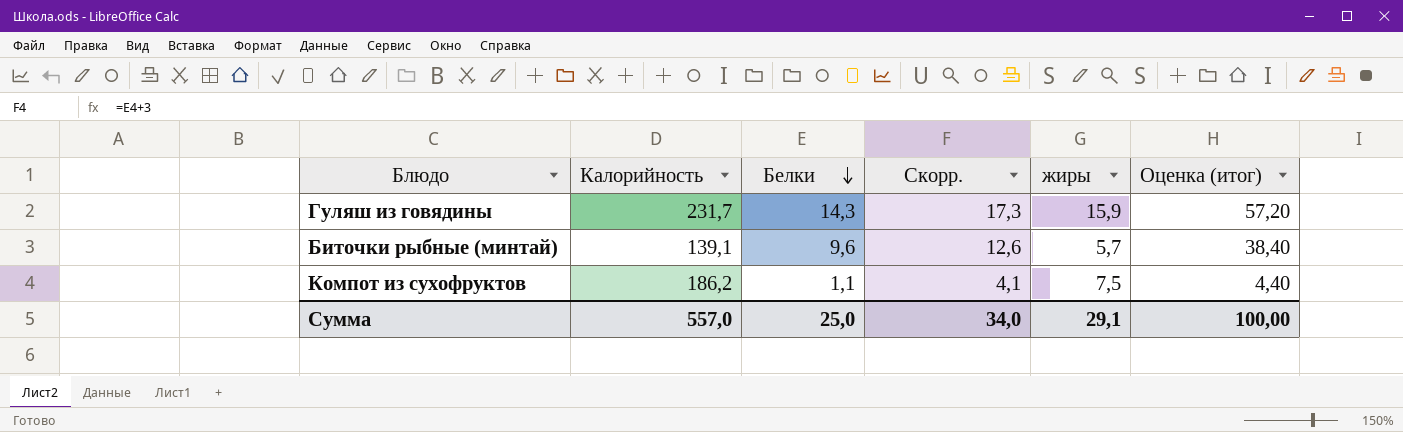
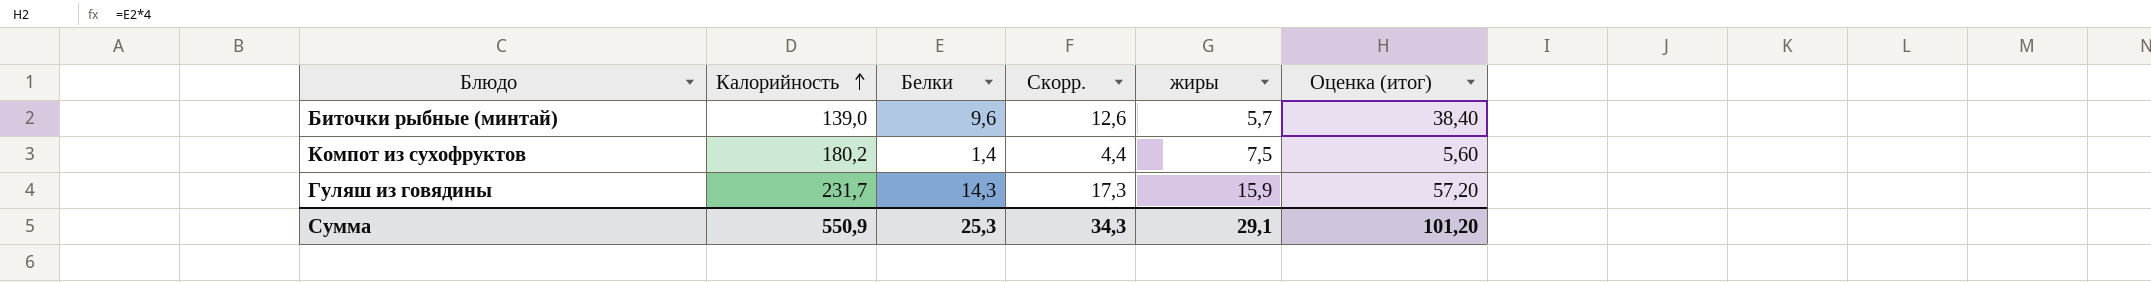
row order: Белки descending -> Калорийность ascending
Биточки рыбные (минтай) | Калорийность: 139,1 -> 139,0
Компот из сухофруктов | Калорийность: 186,2 -> 180,2
Компот из сухофруктов | Белки: 1,1 -> 1,4
Компот из сухофруктов | Скорр.: 4,1 -> 4,4
Компот из сухофруктов | Оценка (итог): 4,40 -> 5,60
Сумма | Калорийность: 557,0 -> 550,9
Сумма | Белки: 25,0 -> 25,3
Сумма | Скорр.: 34,0 -> 34,3
Сумма | Оценка (итог): 100,00 -> 101,20

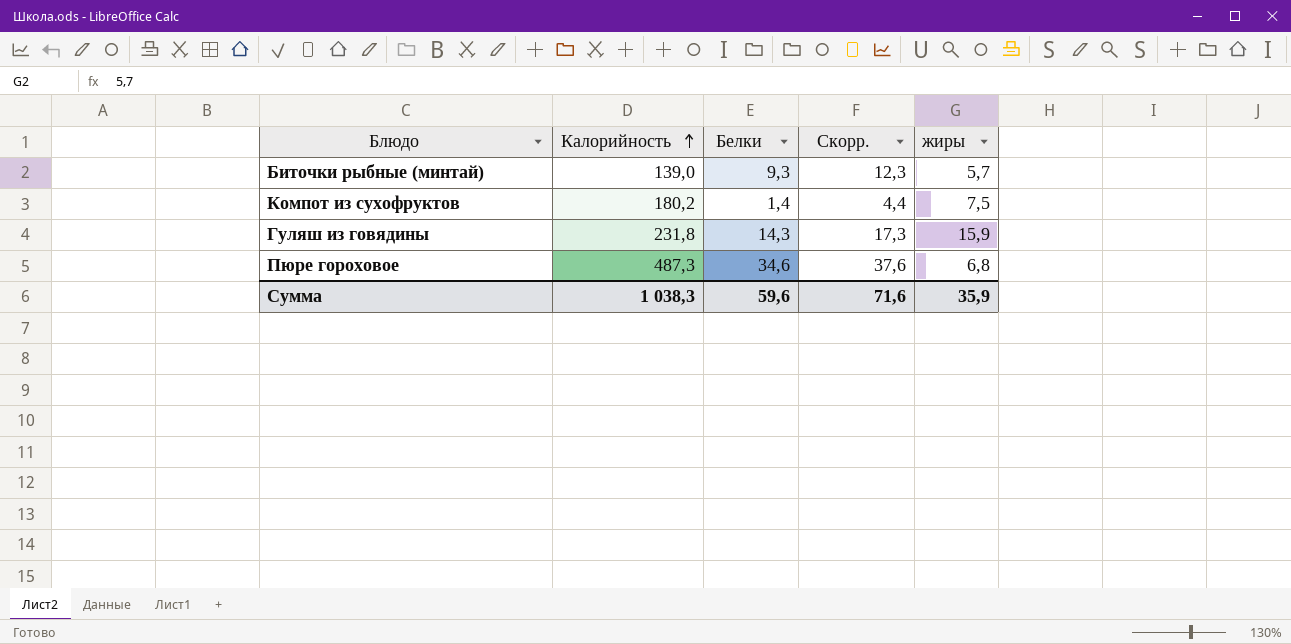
column Оценка (итог) | formula: [Белки] * 4 -> none
Биточки рыбные (минтай) | Белки: 9,6 -> 9,3
Биточки рыбные (минтай) | Скорр.: 12,6 -> 12,3
Гуляш из говядины | Калорийность: 231,7 -> 231,8
row Пюре гороховое: none -> 487,3 | 34,6 | 37,6 | 6,8
Сумма | Калорийность: 550,9 -> 1 038,3
Сумма | Белки: 25,3 -> 59,6
Сумма | Скорр.: 34,3 -> 71,6
Сумма | жиры: 29,1 -> 35,9

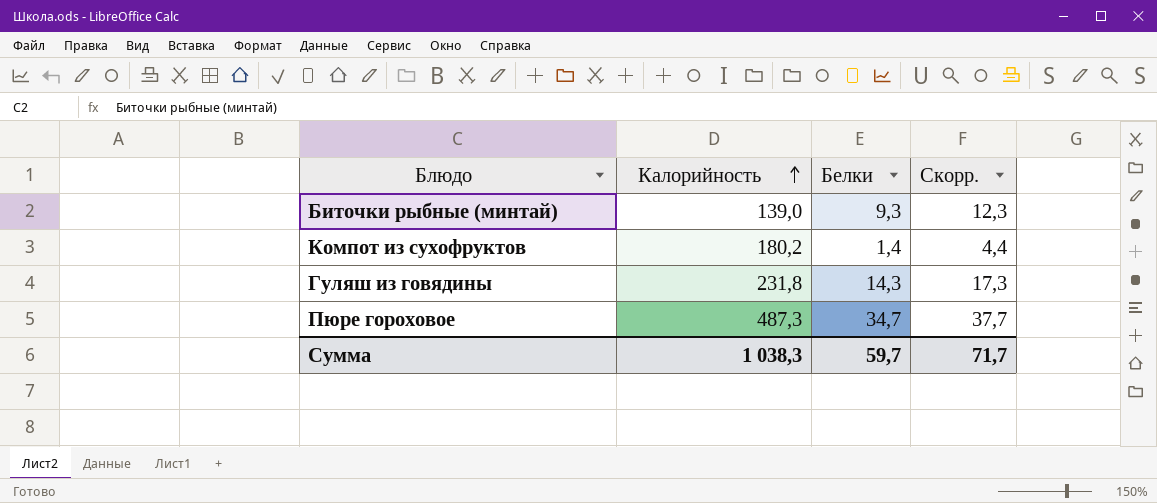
column жиры | position: 5 -> none
Пюре гороховое | Белки: 34,6 -> 34,7
Пюре гороховое | Скорр.: 37,6 -> 37,7
Сумма | Белки: 59,6 -> 59,7
Сумма | Скорр.: 71,6 -> 71,7

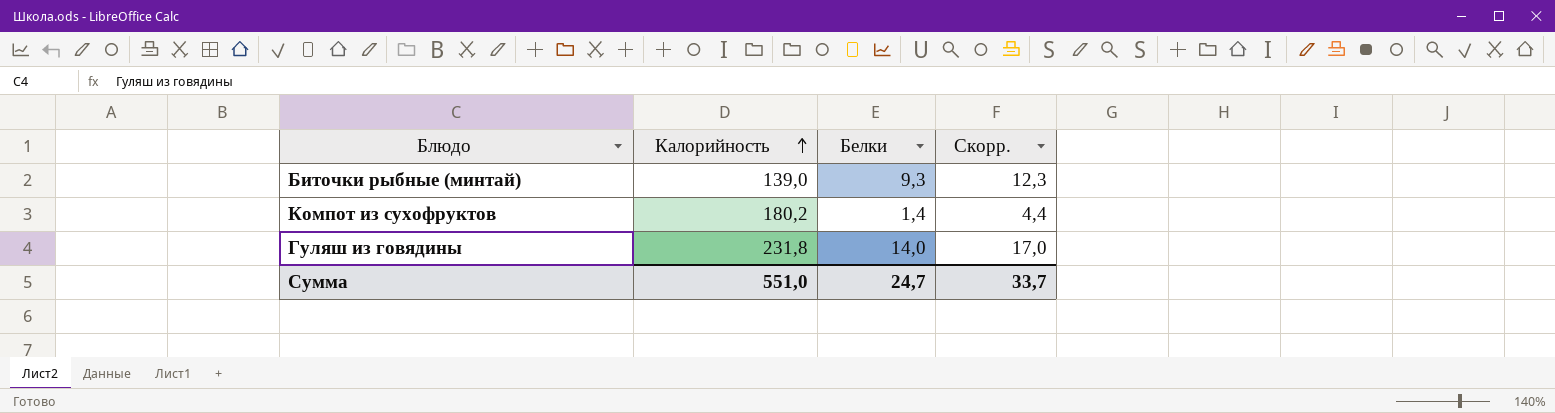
row Пюре гороховое: 487,3 | 34,7 | 37,7 -> none
Гуляш из говядины | Белки: 14,3 -> 14,0
Гуляш из говядины | Скорр.: 17,3 -> 17,0
Сумма | Калорийность: 1 038,3 -> 551,0
Сумма | Белки: 59,7 -> 24,7
Сумма | Скорр.: 71,7 -> 33,7

